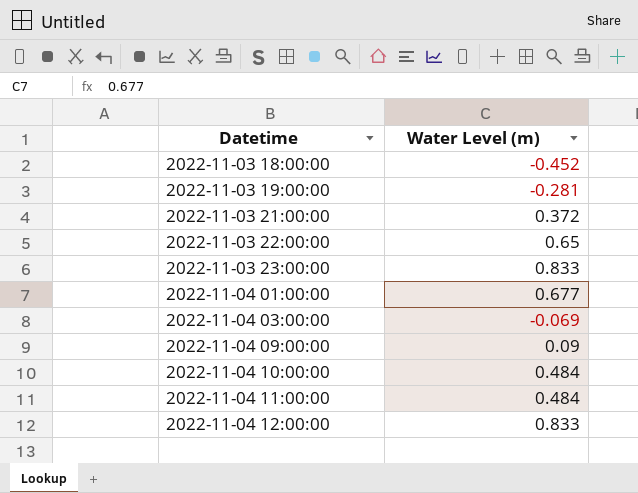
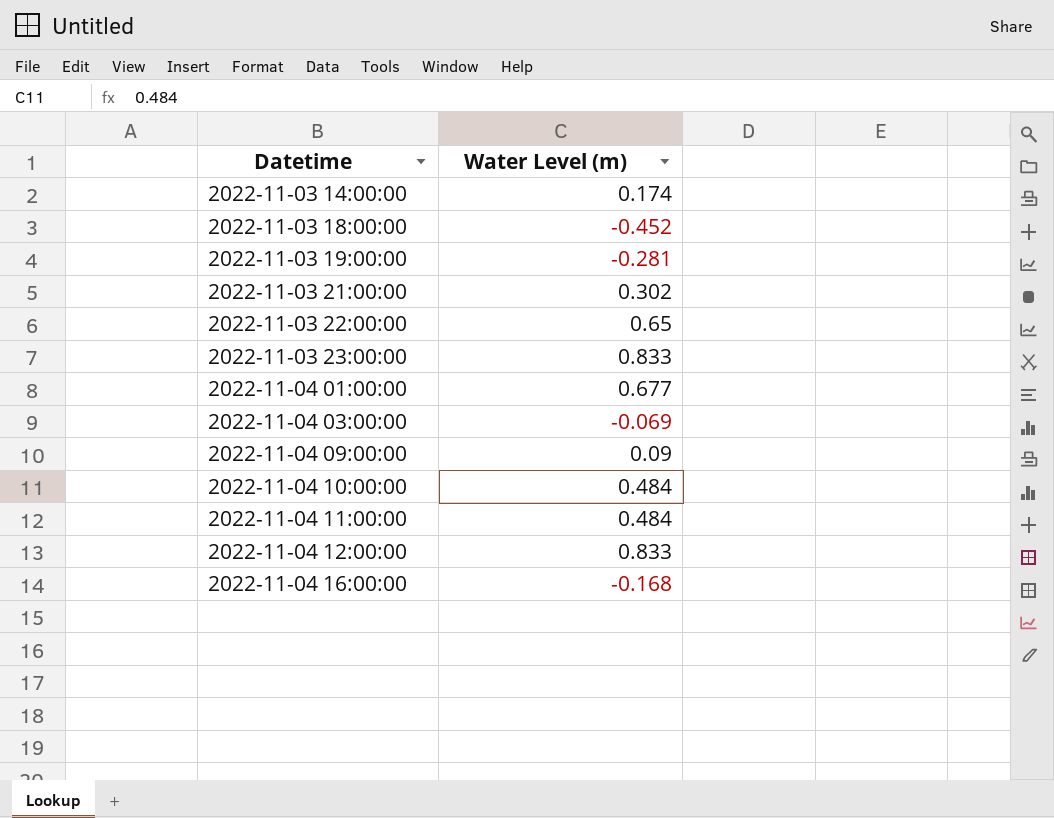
row 2022-11-03 14:00:00: none -> 0.174
2022-11-03 21:00:00 | Water Level (m): 0.372 -> 0.302
row 2022-11-04 16:00:00: none -> -0.168

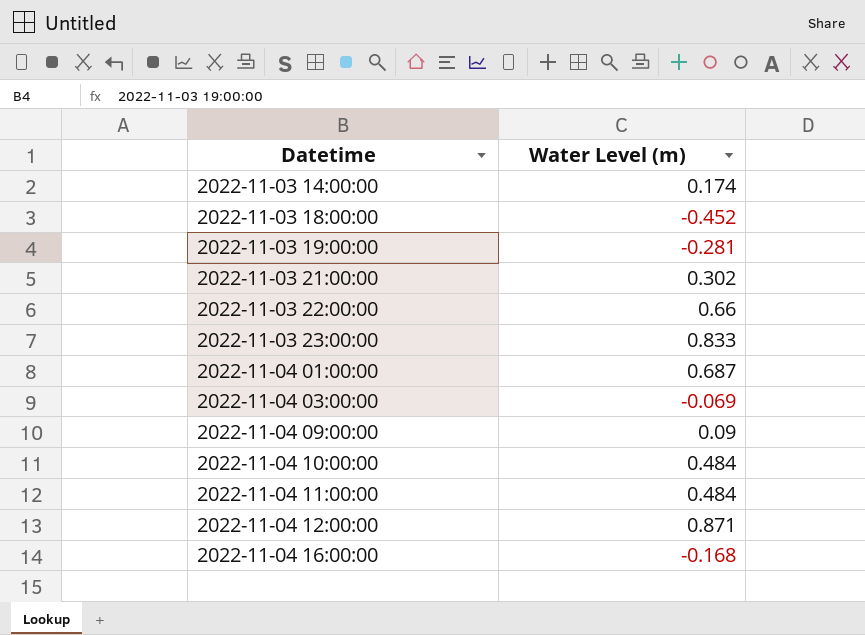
2022-11-03 22:00:00 | Water Level (m): 0.65 -> 0.66
2022-11-04 01:00:00 | Water Level (m): 0.677 -> 0.687
2022-11-04 12:00:00 | Water Level (m): 0.833 -> 0.871

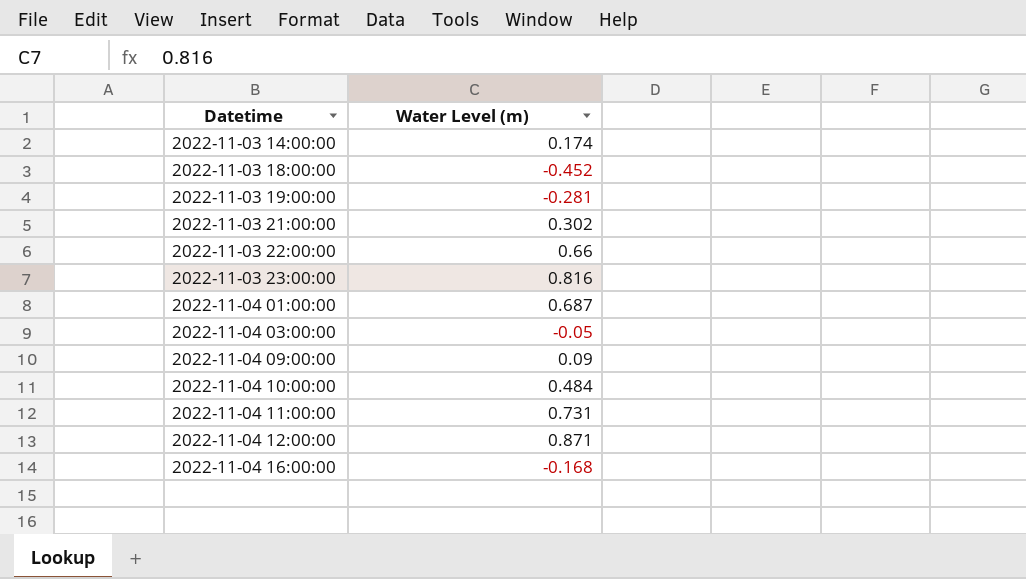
2022-11-03 23:00:00 | Water Level (m): 0.833 -> 0.816
2022-11-04 03:00:00 | Water Level (m): -0.069 -> -0.05
2022-11-04 11:00:00 | Water Level (m): 0.484 -> 0.731

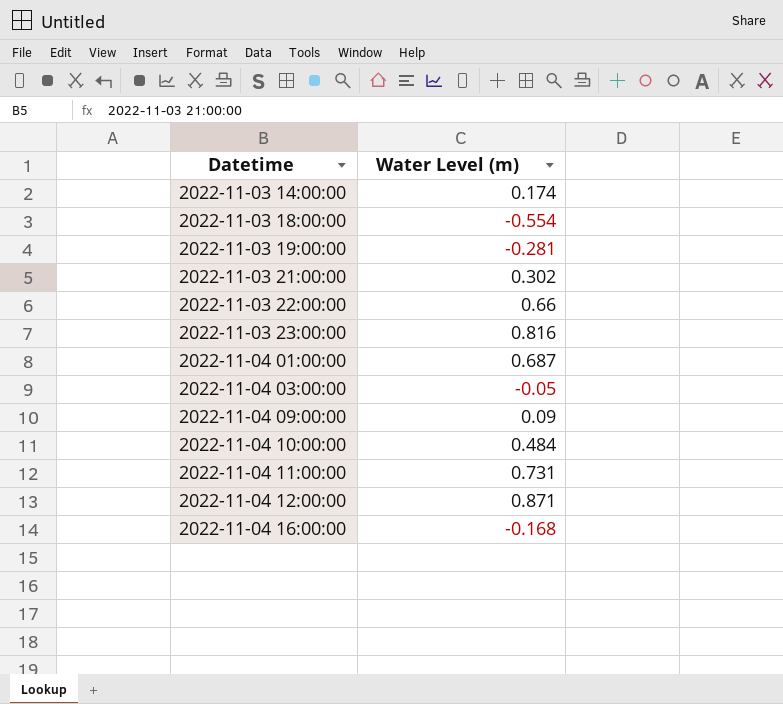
2022-11-03 18:00:00 | Water Level (m): -0.452 -> -0.554

